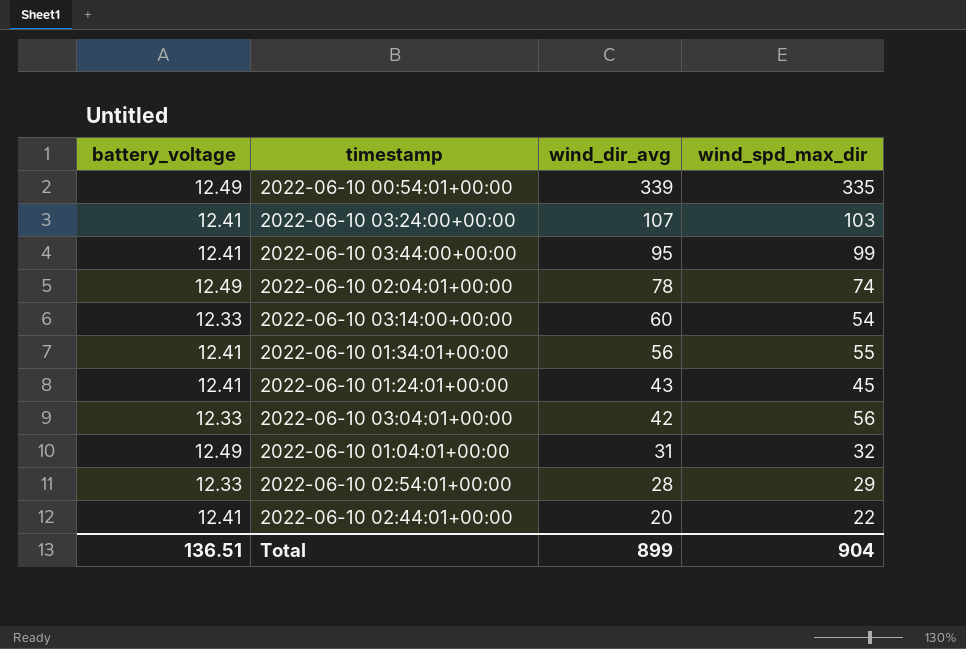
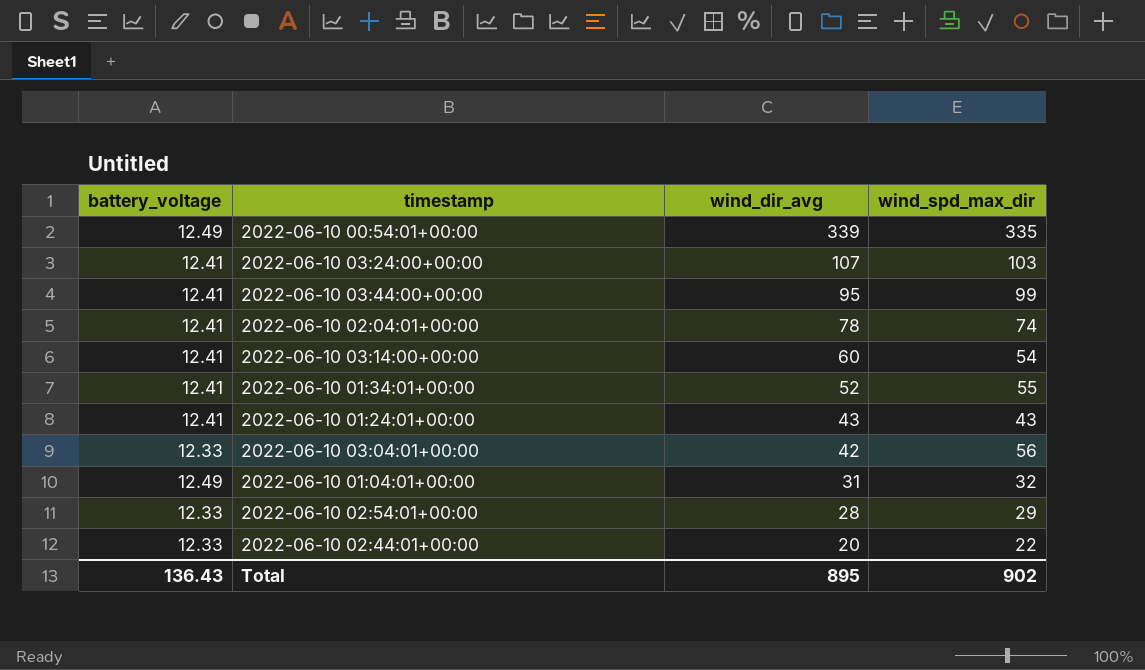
2022-06-10 02:04:01+00:00 | battery_voltage: 12.49 -> 12.41
2022-06-10 03:14:00+00:00 | battery_voltage: 12.33 -> 12.41
2022-06-10 01:34:01+00:00 | wind_dir_avg: 56 -> 52
2022-06-10 01:24:01+00:00 | wind_spd_max_dir: 45 -> 43
2022-06-10 02:44:01+00:00 | battery_voltage: 12.41 -> 12.33
Total | battery_voltage: 136.51 -> 136.43
Total | wind_dir_avg: 899 -> 895
Total | wind_spd_max_dir: 904 -> 902

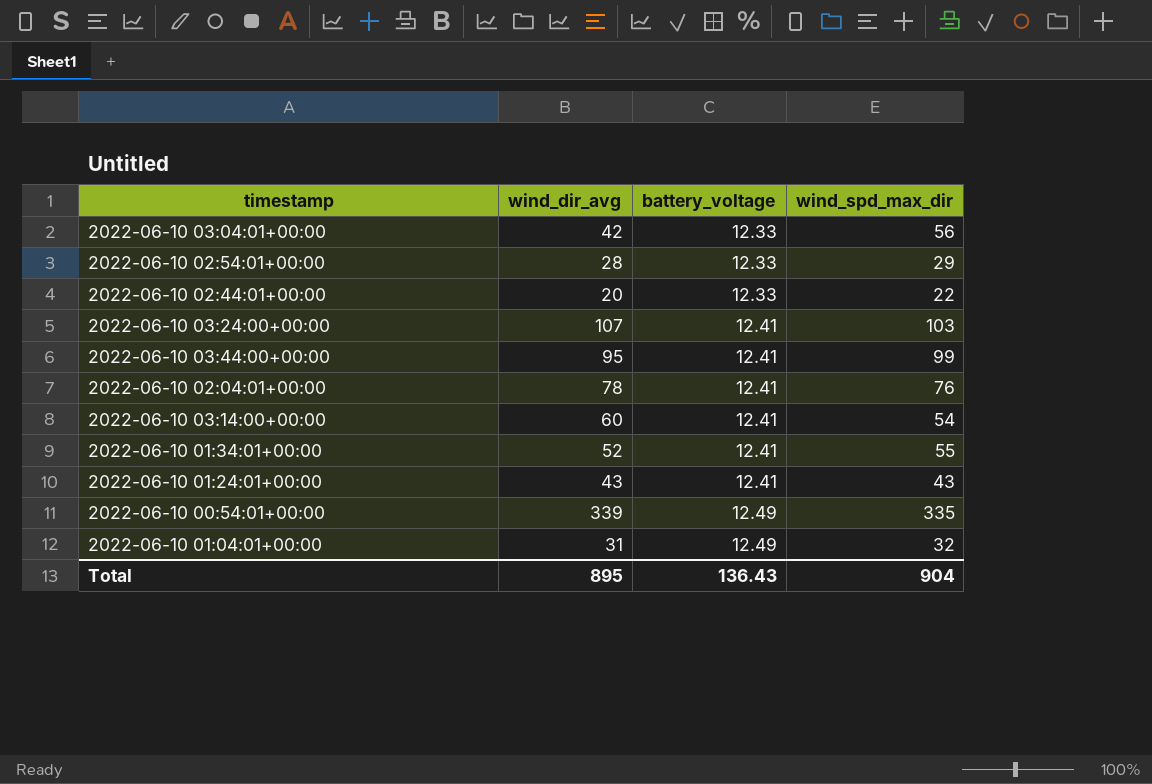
row order: wind_dir_avg descending -> battery_voltage ascending
column battery_voltage | position: 1 -> 3
2022-06-10 02:04:01+00:00 | wind_spd_max_dir: 74 -> 76
Total | wind_spd_max_dir: 902 -> 904

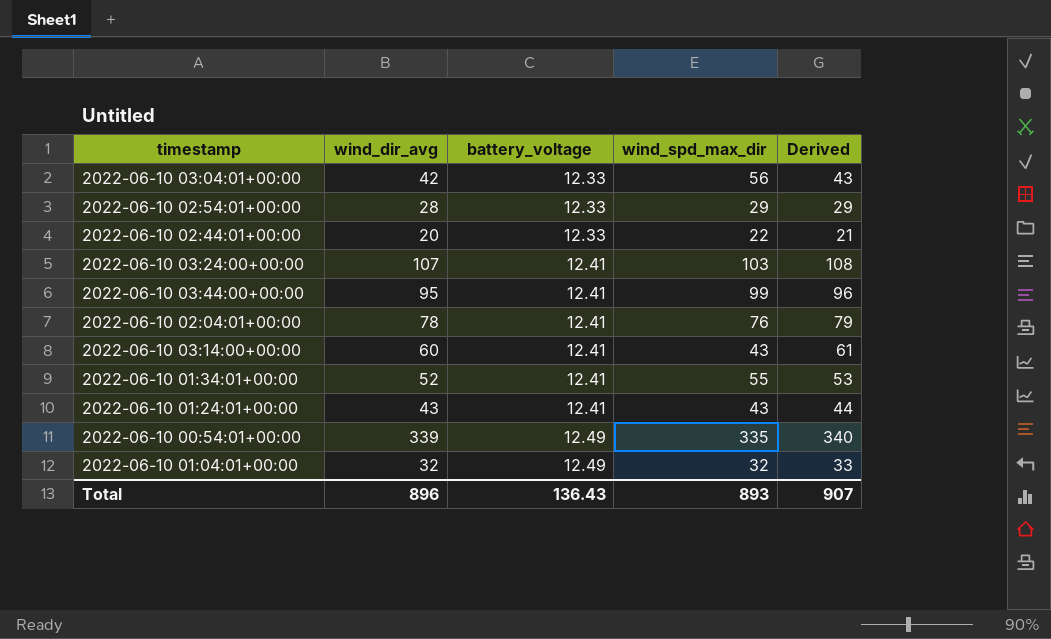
column Derived | formula: none -> [wind_dir_avg] + 1
2022-06-10 03:14:00+00:00 | wind_spd_max_dir: 54 -> 43
2022-06-10 01:04:01+00:00 | wind_dir_avg: 31 -> 32
Total | wind_dir_avg: 895 -> 896
Total | wind_spd_max_dir: 904 -> 893

